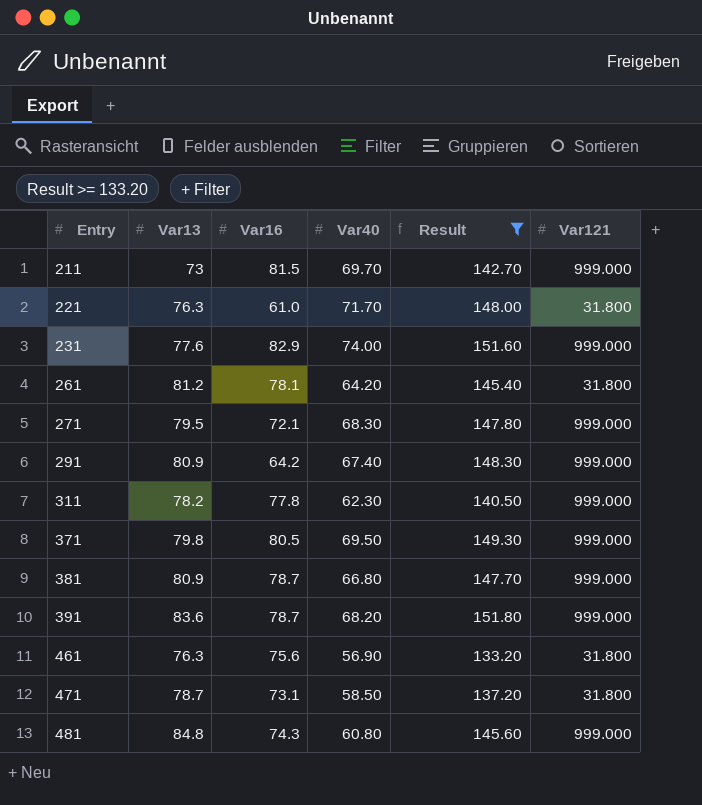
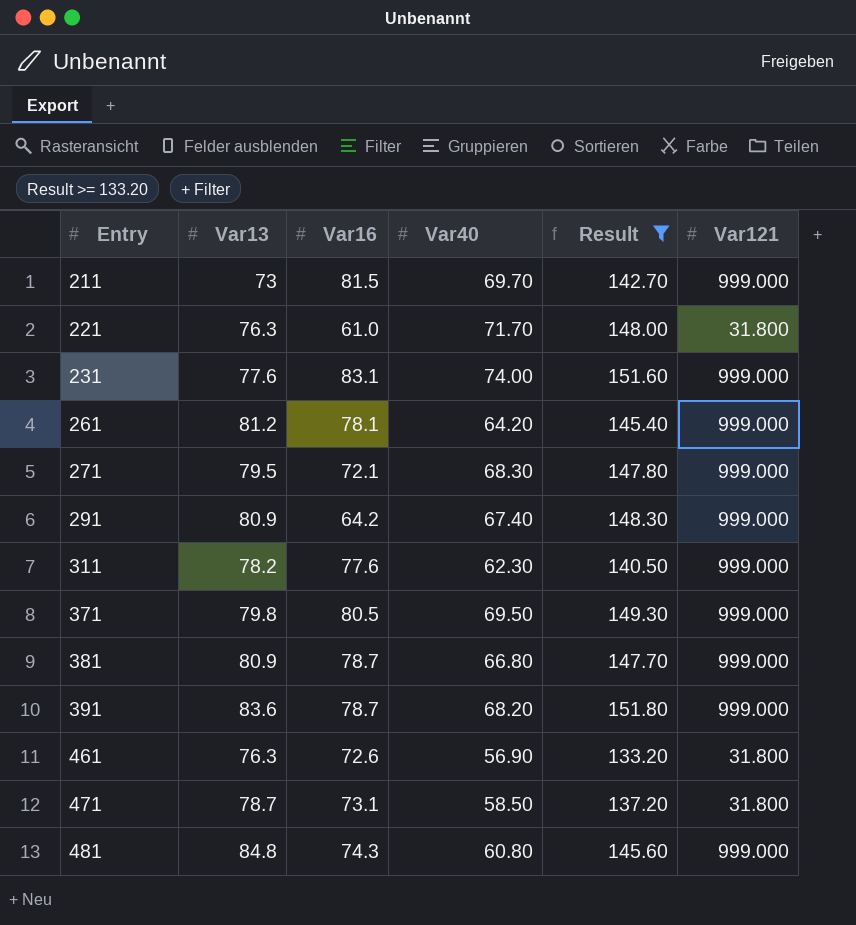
231 | Var16: 82.9 -> 83.1
261 | Var121: 31.800 -> 999.000
311 | Var16: 77.8 -> 77.6
461 | Var16: 75.6 -> 72.6

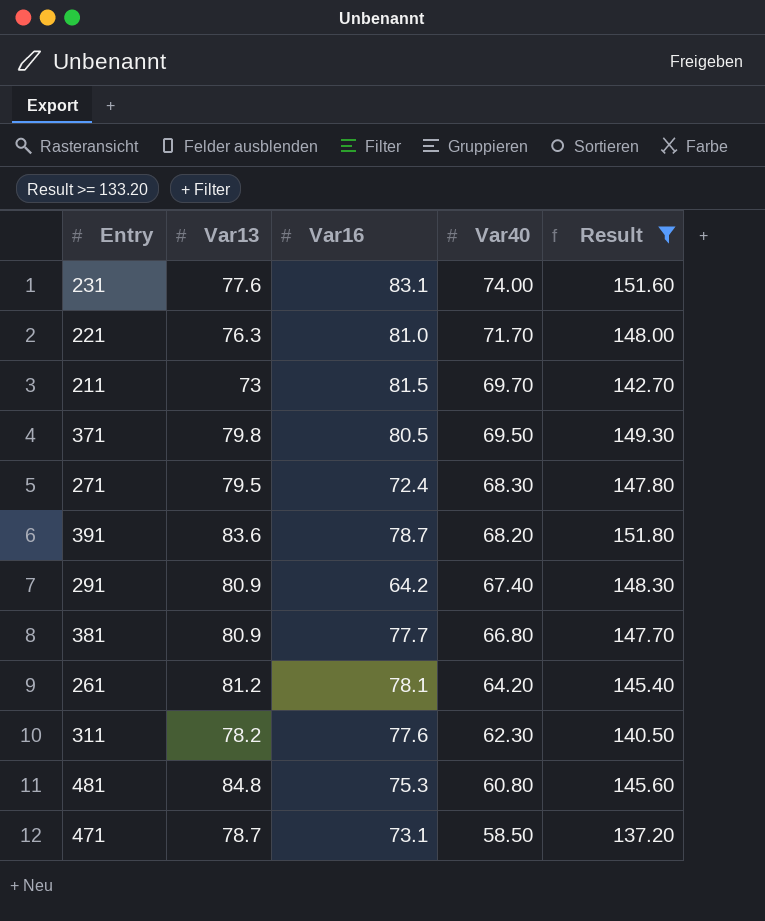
row order: Entry ascending -> Var40 descending
column Var121 | position: 6 -> none
row 461: 76.3 | 72.6 | 56.90 | 133.20 | 31.800 -> none
221 | Var16: 61.0 -> 81.0
271 | Var16: 72.1 -> 72.4
381 | Var16: 78.7 -> 77.7
481 | Var16: 74.3 -> 75.3

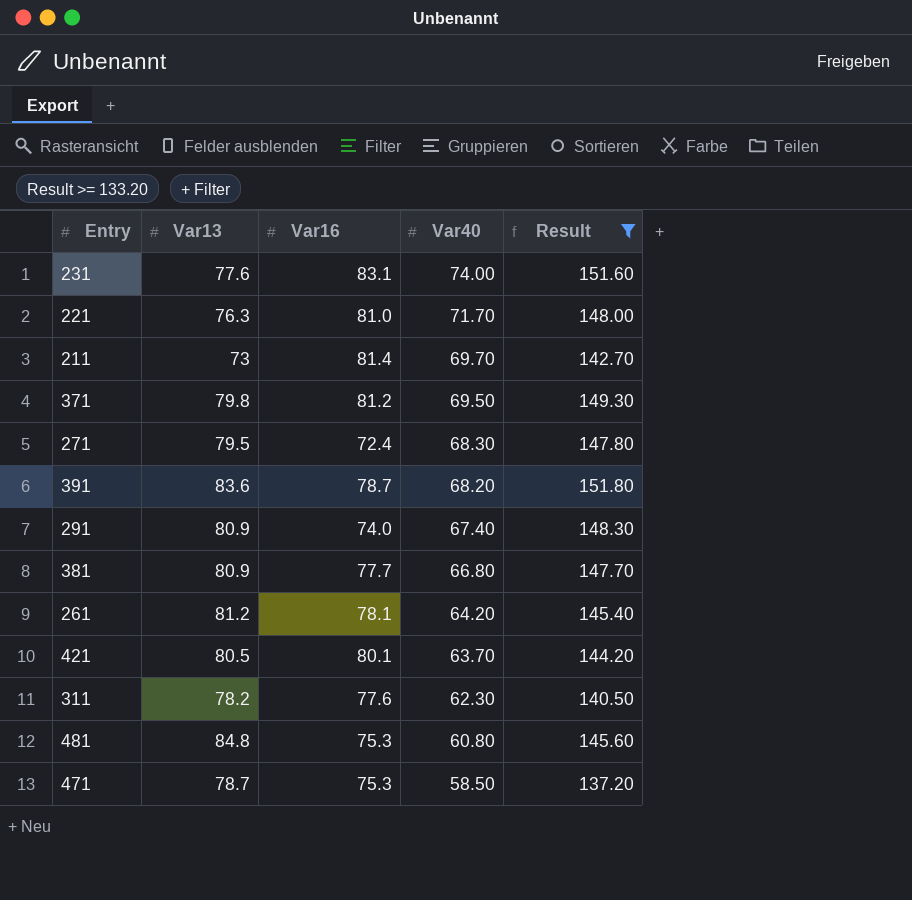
211 | Var16: 81.5 -> 81.4
371 | Var16: 80.5 -> 81.2
291 | Var16: 64.2 -> 74.0
row 421: none -> 80.5 | 80.1 | 63.70 | 144.20
471 | Var16: 73.1 -> 75.3

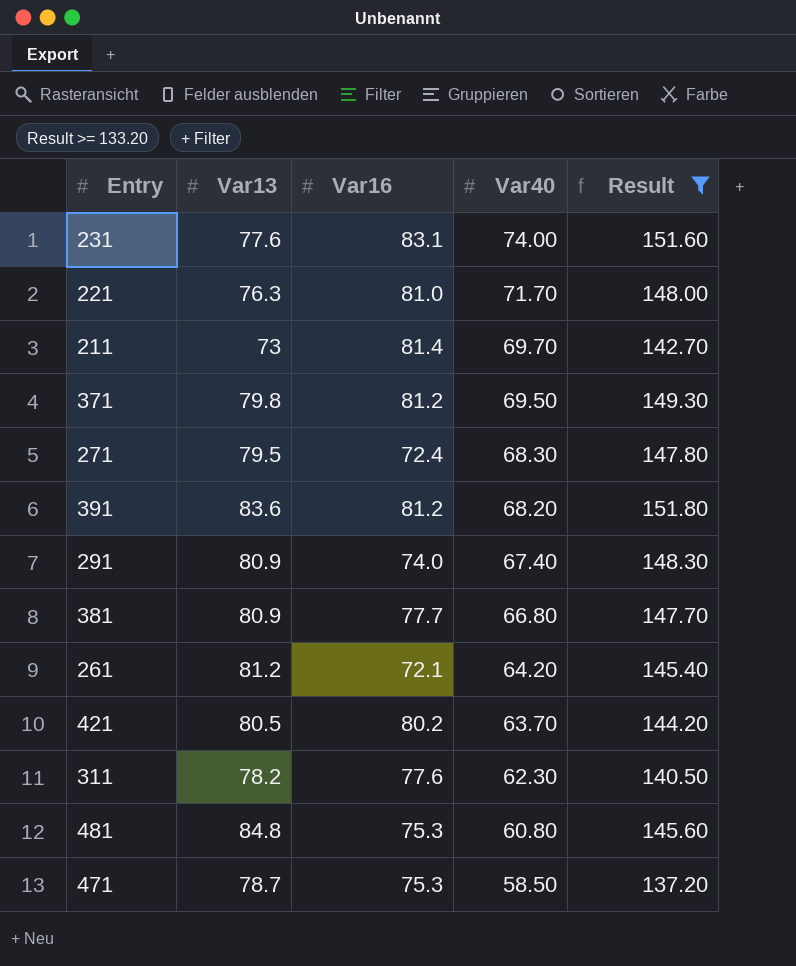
391 | Var16: 78.7 -> 81.2
261 | Var16: 78.1 -> 72.1
421 | Var16: 80.1 -> 80.2

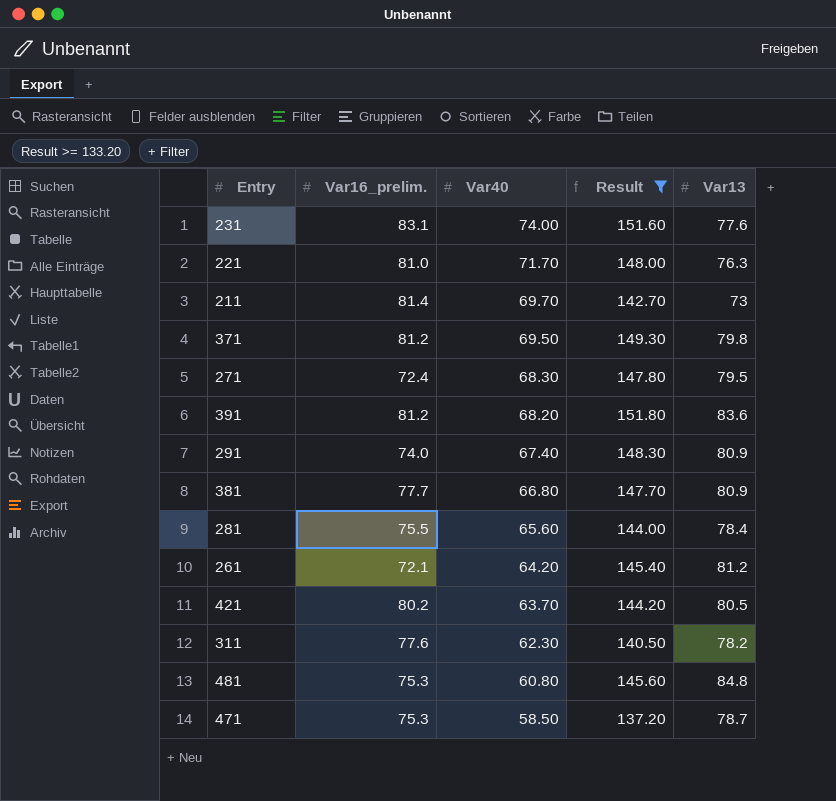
column name: Var16 -> Var16_prelim.
column Var13 | position: 2 -> 5
row 281: none -> 75.5 | 65.60 | 144.00 | 78.4

